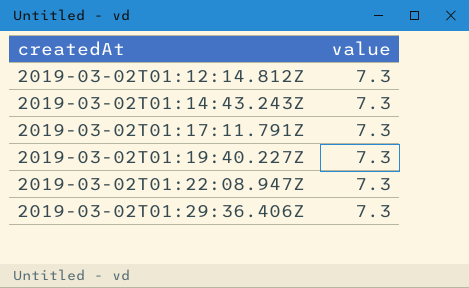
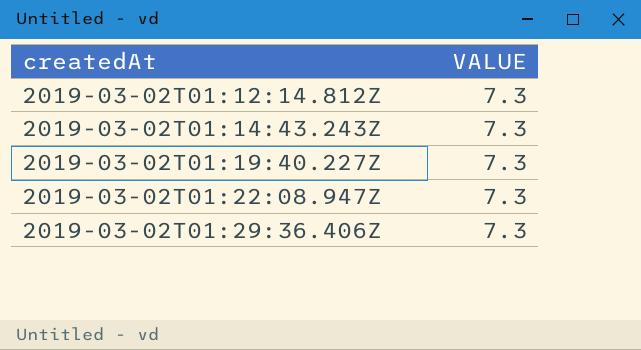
column name: value -> VALUE
row 2019-03-02T01:17:11.791Z: 7.3 -> none

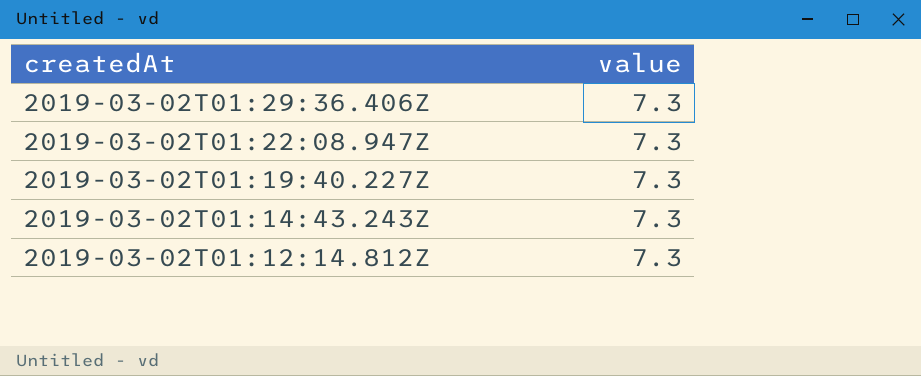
row order: createdAt ascending -> createdAt descending
column name: VALUE -> value

